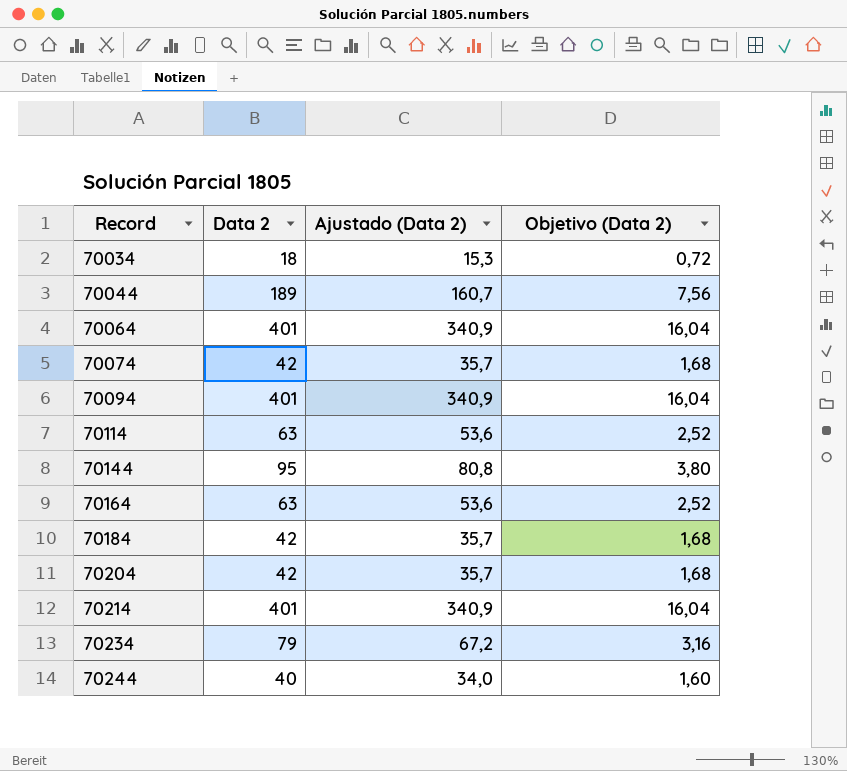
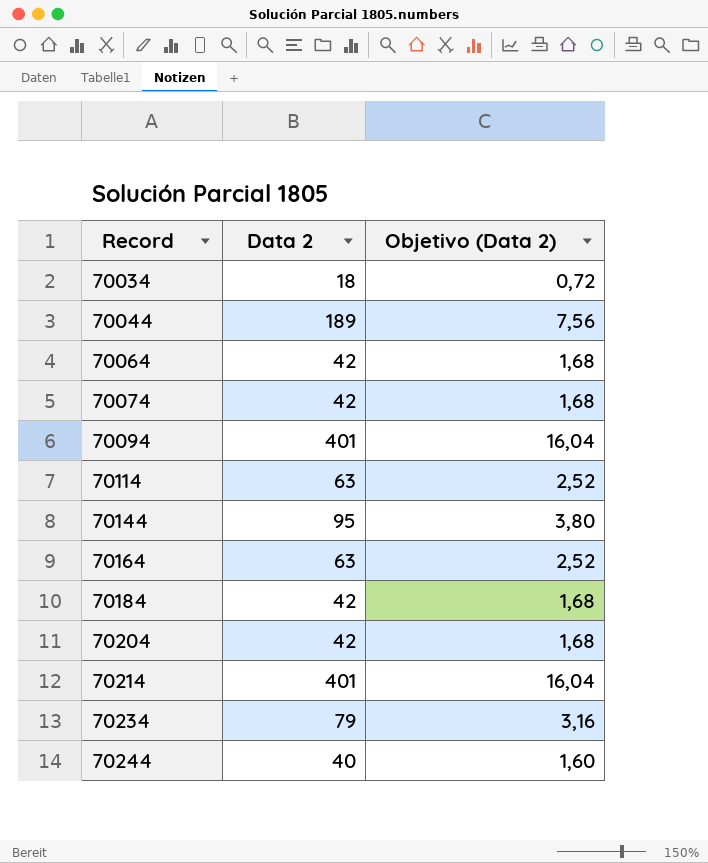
column Ajustado (Data 2) | formula: [Data 2] * 0,85 -> none
70064 | Data 2: 401 -> 42
70064 | Objetivo (Data 2): 16,04 -> 1,68

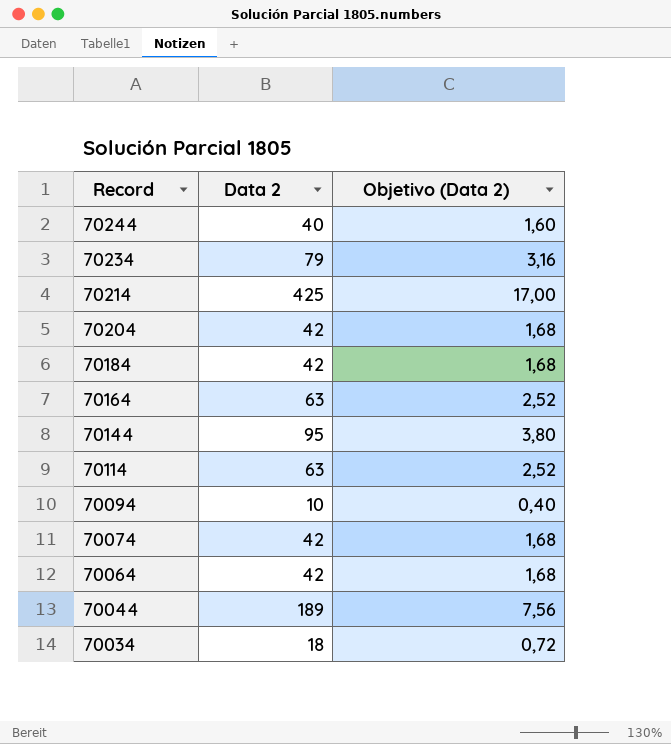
row order: Record ascending -> Record descending
70214 | Data 2: 401 -> 425
70214 | Objetivo (Data 2): 16,04 -> 17,00
70094 | Data 2: 401 -> 10
70094 | Objetivo (Data 2): 16,04 -> 0,40

